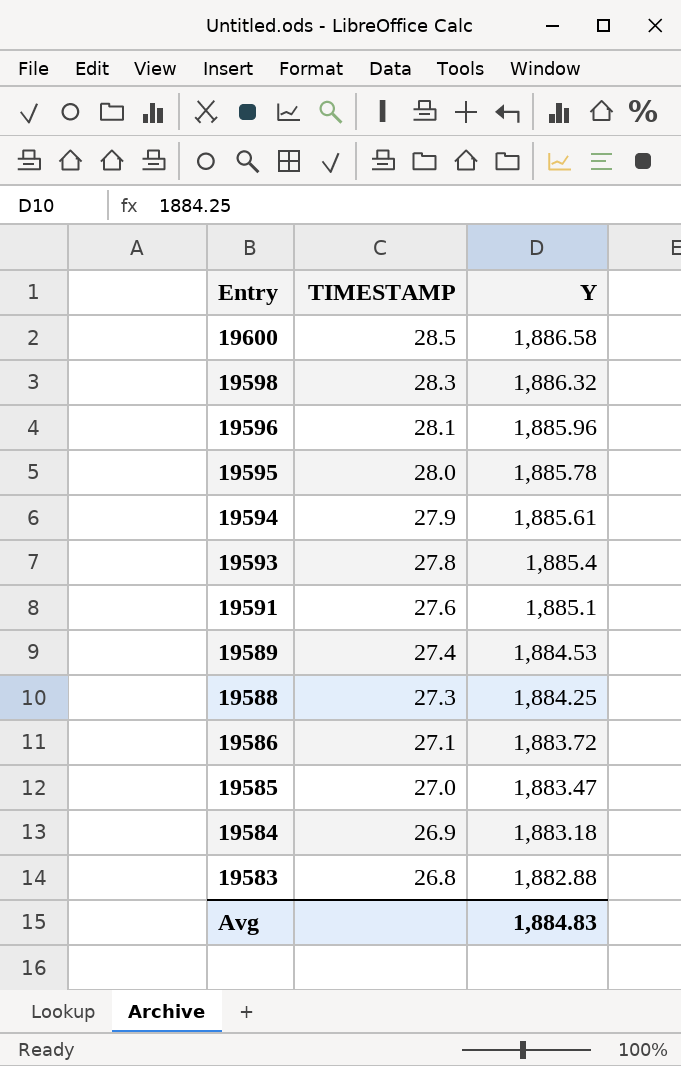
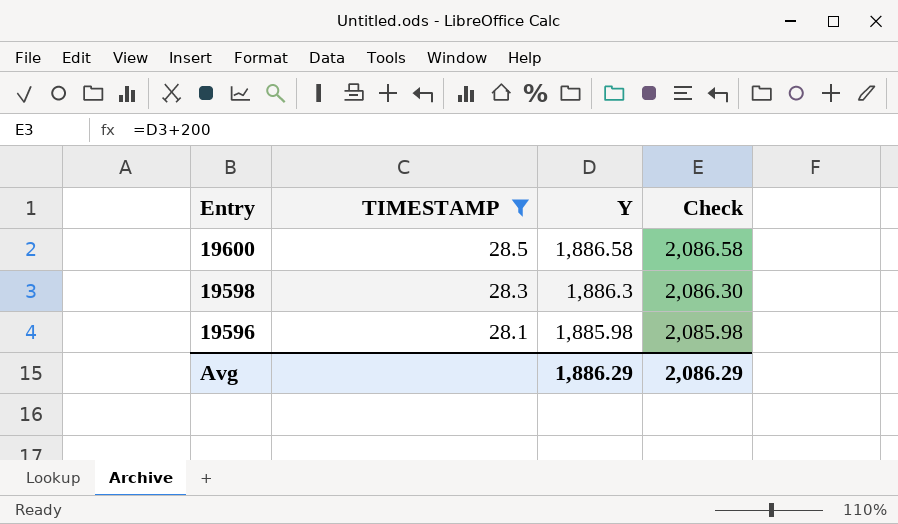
filter: none -> TIMESTAMP >= 28.1
column Check | formula: none -> [Y] + 200
19598 | Y: 1,886.32 -> 1,886.3
19596 | Y: 1,885.96 -> 1,885.98
Avg | Y: 1,884.83 -> 1,886.29

